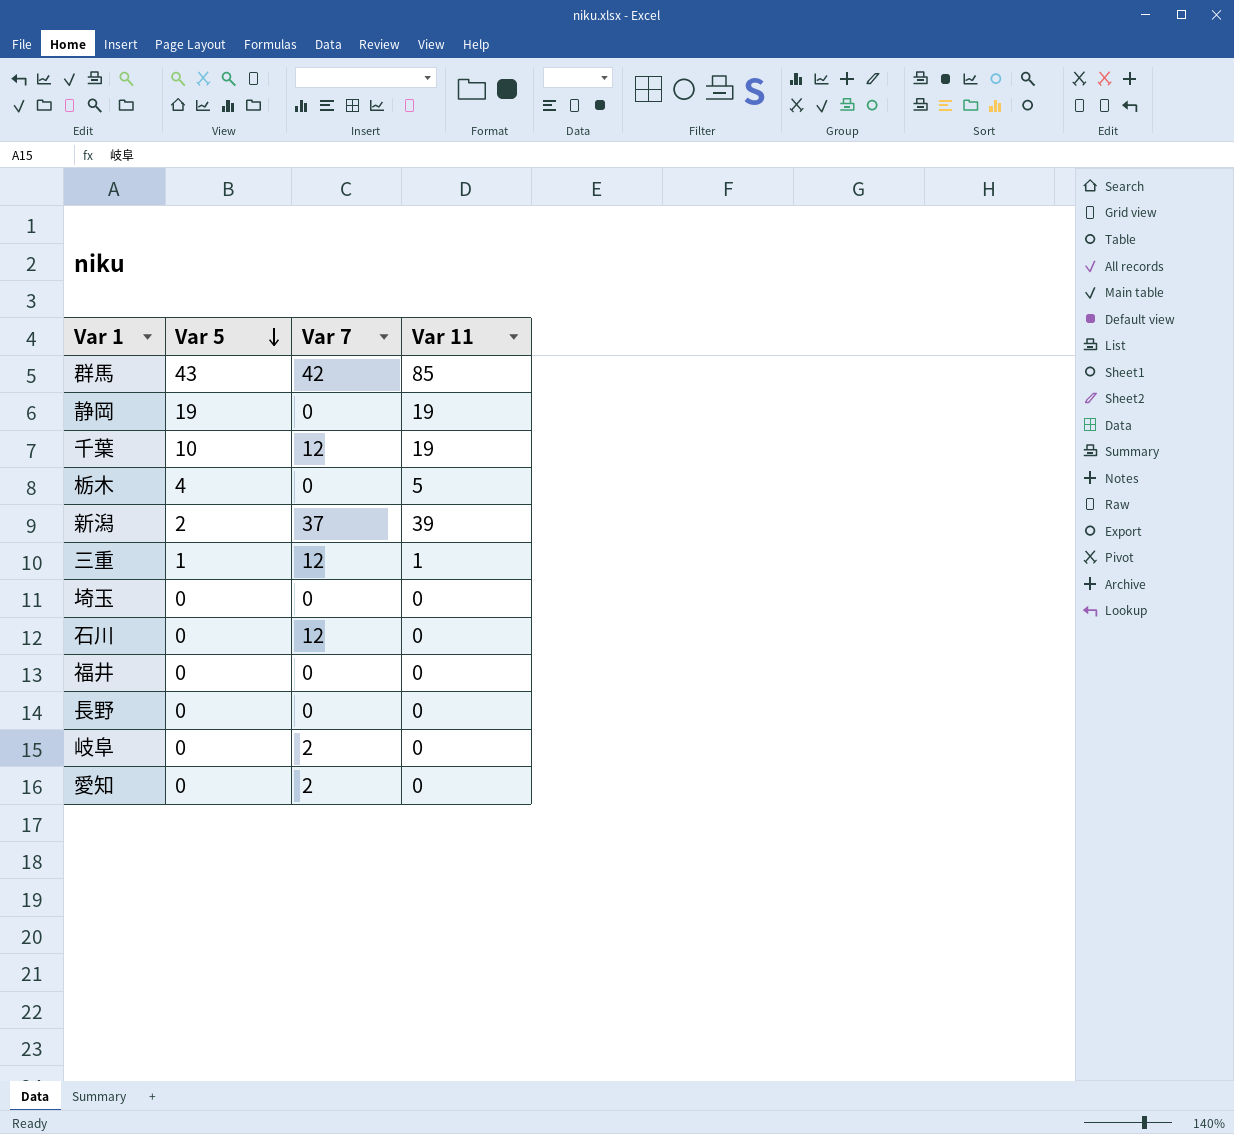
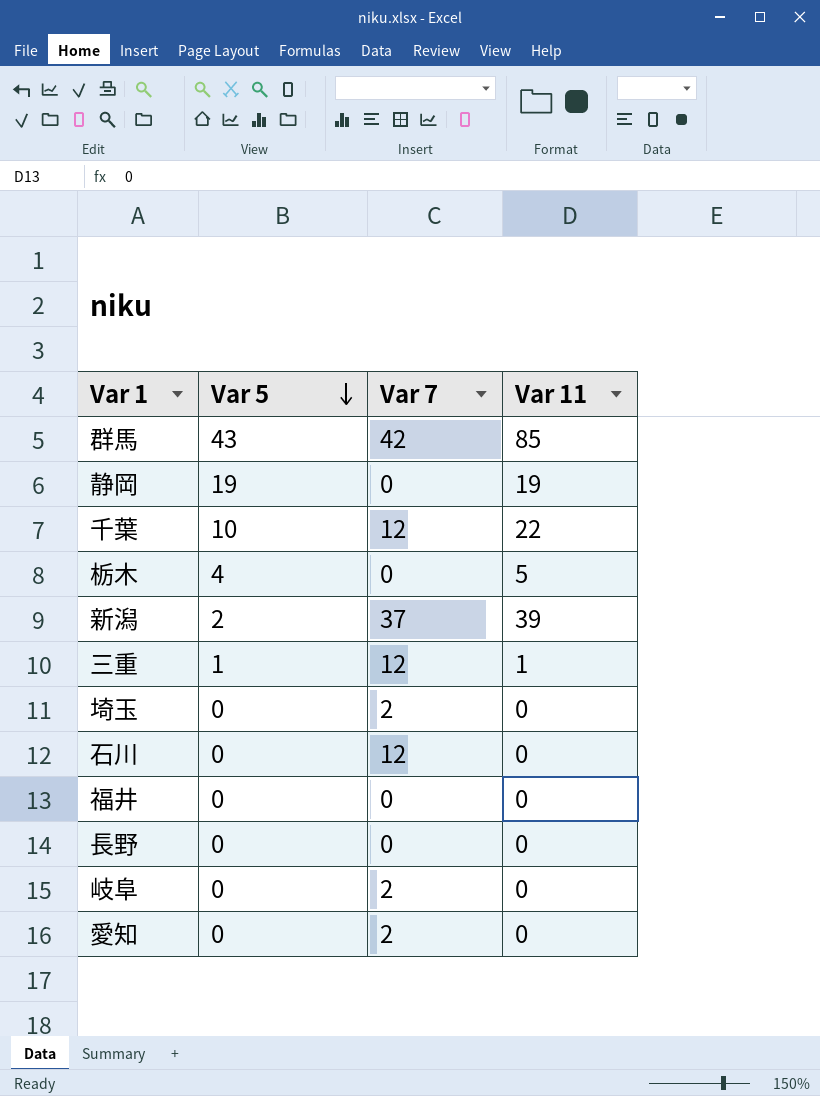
千葉 | Var 11: 19 -> 22
埼玉 | Var 7: 0 -> 2

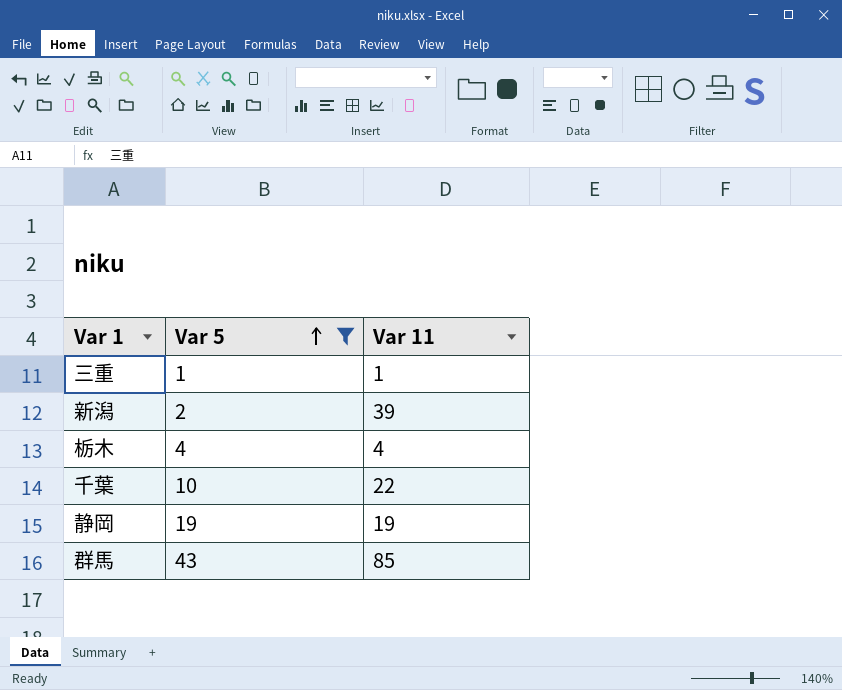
filter: none -> Var 5 != 0
row order: Var 5 descending -> Var 5 ascending
column Var 7 | position: 3 -> none
栃木 | Var 11: 5 -> 4

